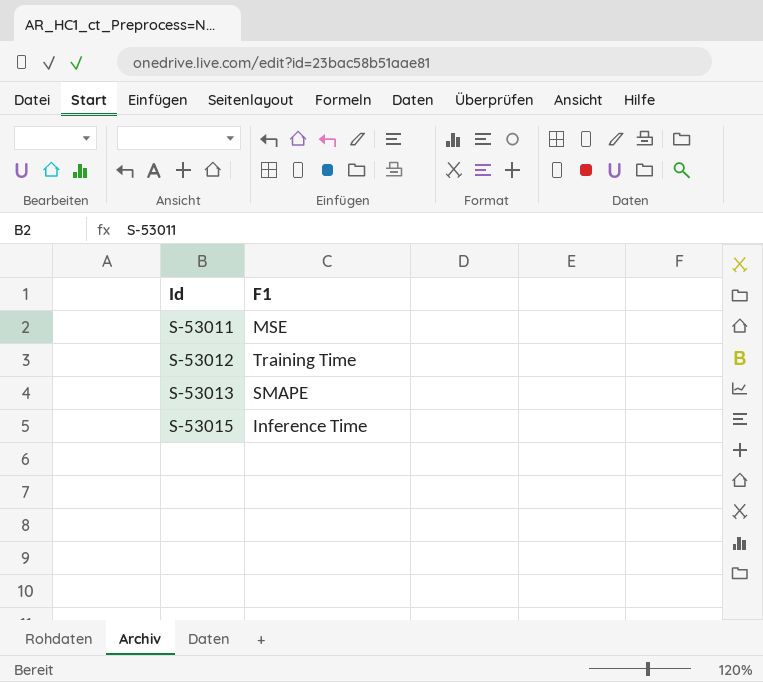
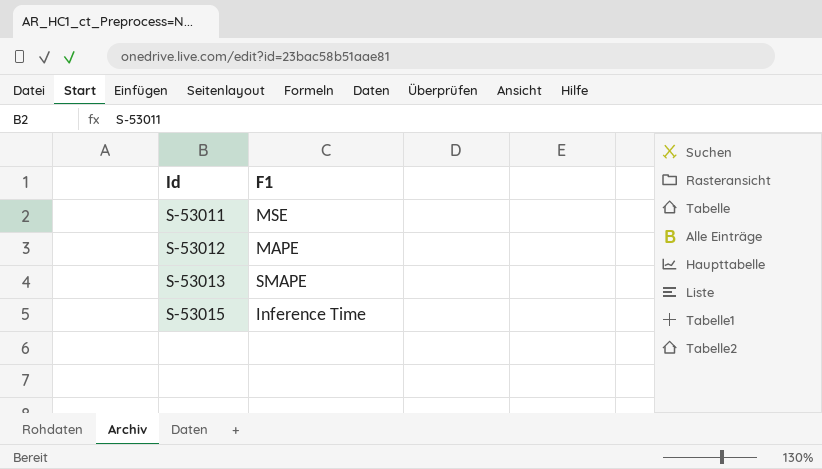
S-53012 | F1: Training Time -> MAPE

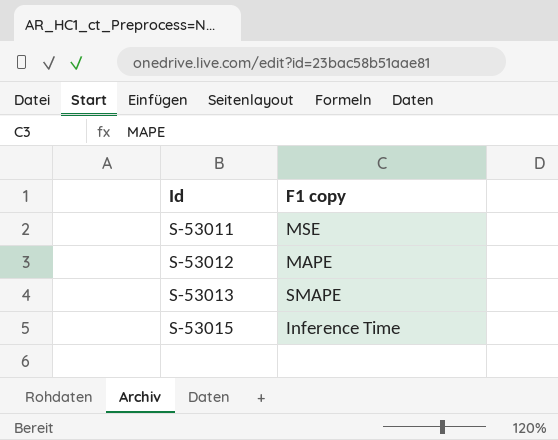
column name: F1 -> F1 copy

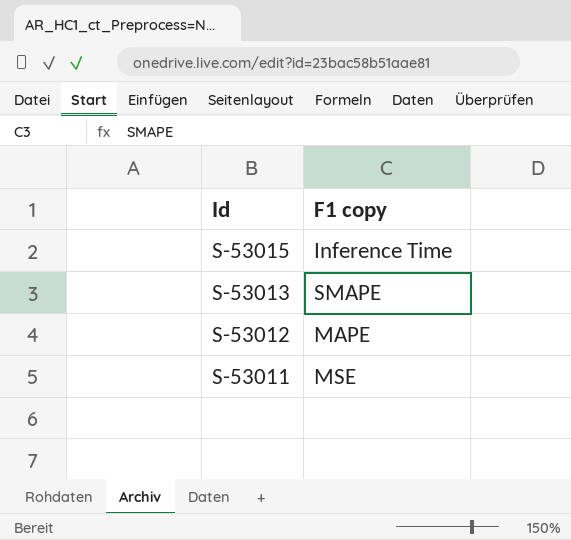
row order: Id ascending -> Id descending

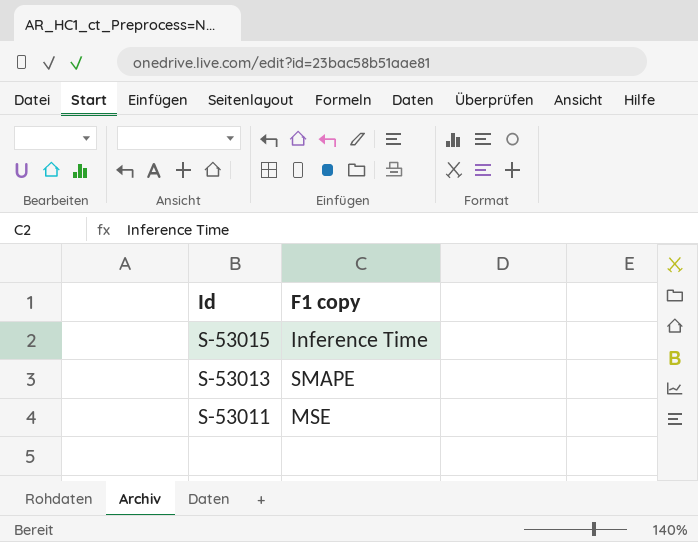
row S-53012: MAPE -> none

